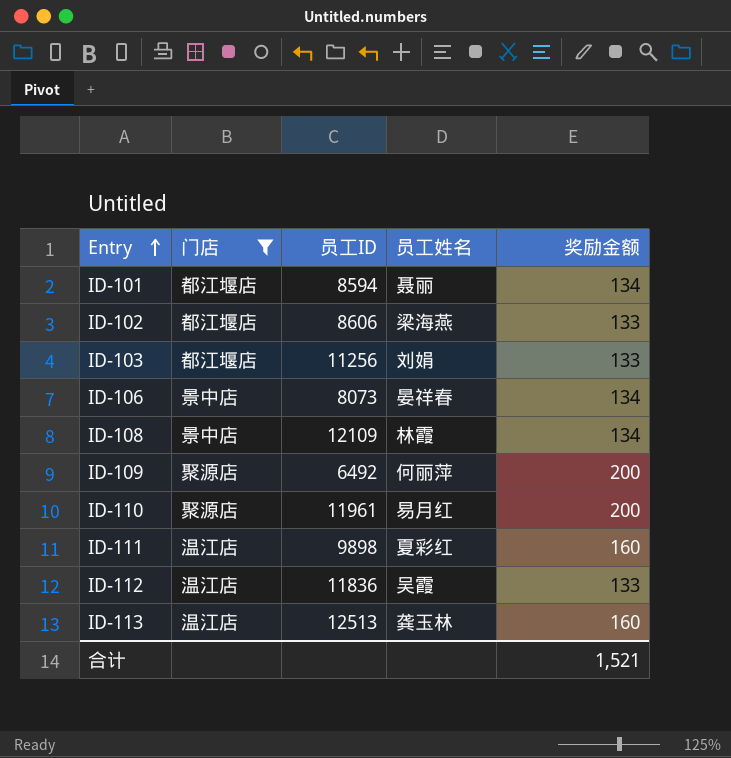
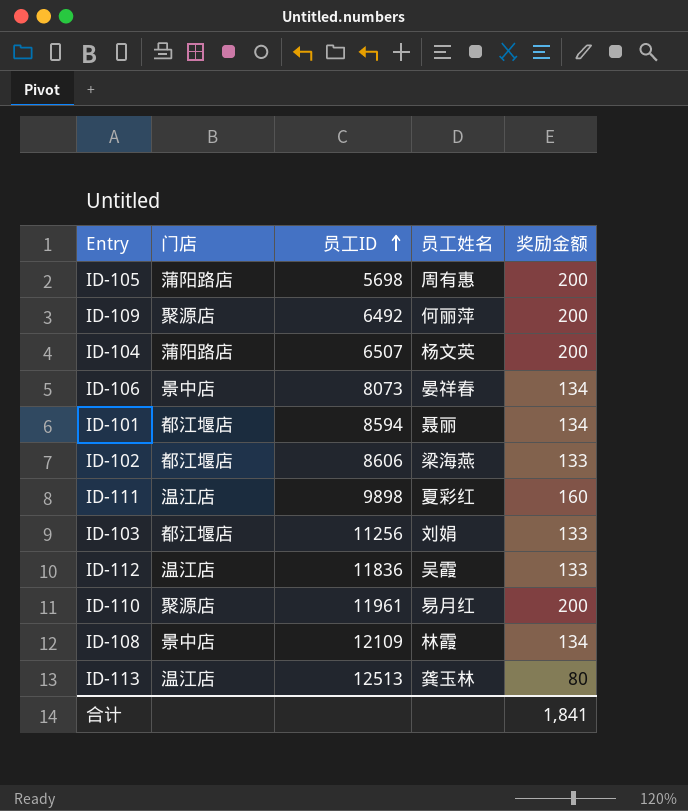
filter: 门店 != 蒲阳路店 -> none
row order: Entry ascending -> 员工ID ascending
ID-113 | 奖励金额: 160 -> 80
合计 | 奖励金额: 1,521 -> 1,841

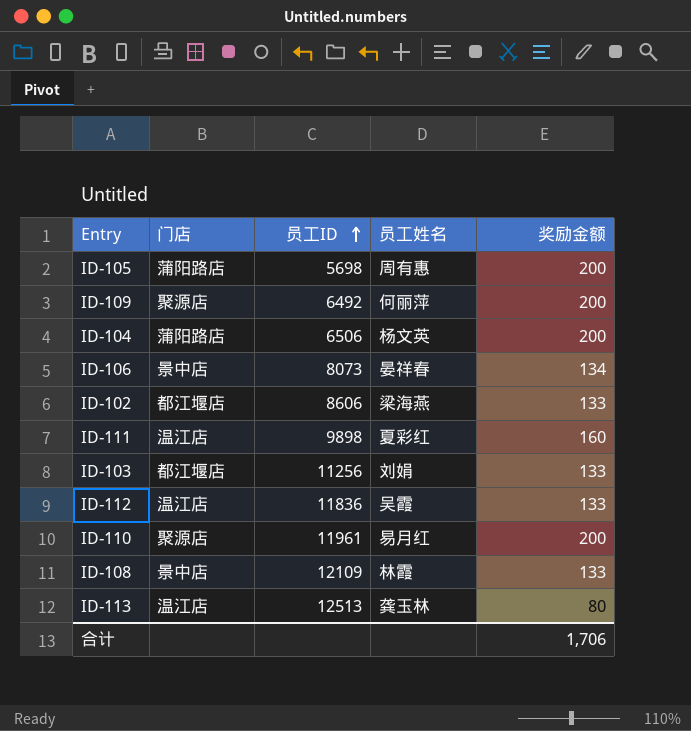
row ID-101: 都江堰店 | 8594 | 聂丽 | 134 -> none
ID-104 | 员工ID: 6507 -> 6506
ID-108 | 奖励金额: 134 -> 133
合计 | 奖励金额: 1,841 -> 1,706

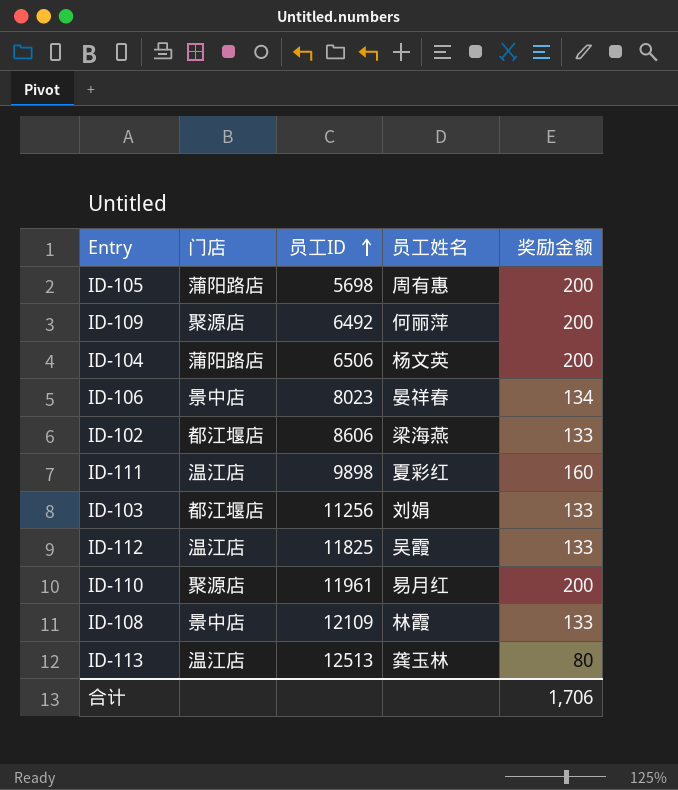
ID-106 | 员工ID: 8073 -> 8023
ID-112 | 员工ID: 11836 -> 11825

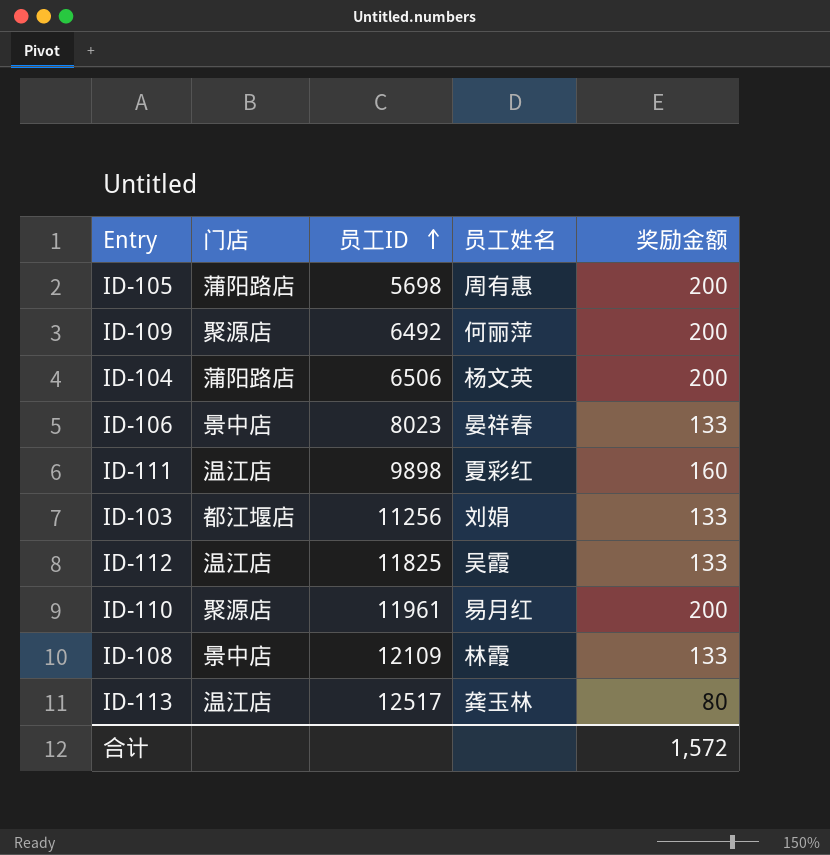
row ID-102: 都江堰店 | 8606 | 梁海燕 | 133 -> none
ID-106 | 奖励金额: 134 -> 133
ID-113 | 员工ID: 12513 -> 12517
合计 | 奖励金额: 1,706 -> 1,572

